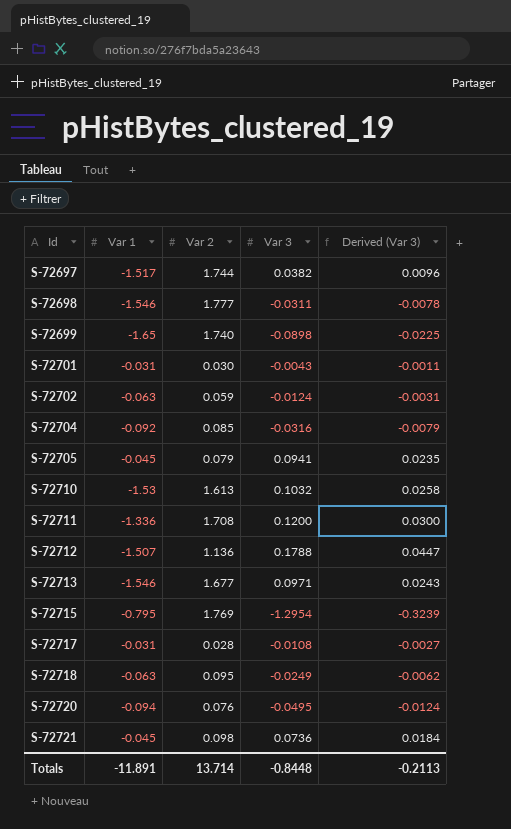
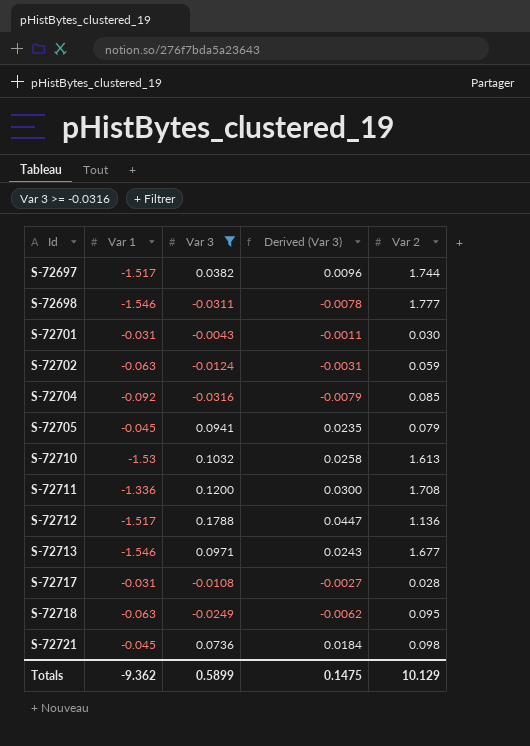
filter: none -> Var 3 >= -0.0316
column Var 2 | position: 3 -> 5
S-72712 | Var 1: -1.507 -> -1.517
Totals | Var 1: -11.891 -> -9.362
Totals | Var 3: -0.8448 -> 0.5899
Totals | Derived (Var 3): -0.2113 -> 0.1475
Totals | Var 2: 13.714 -> 10.129

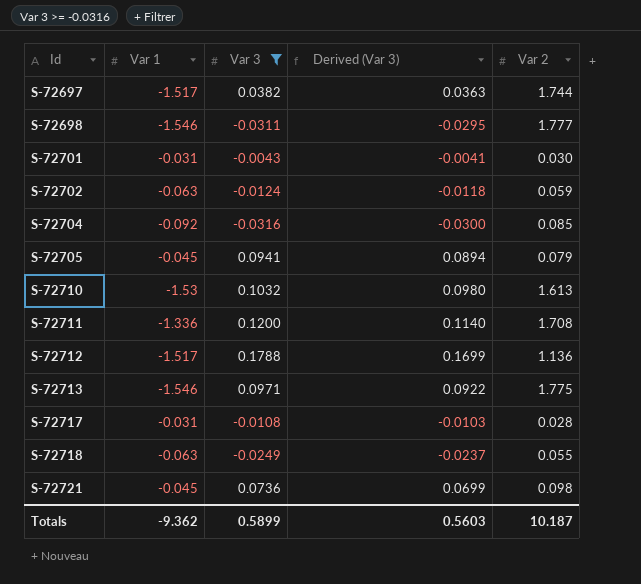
column Derived (Var 3) | formula: [Var 3] * 0.25 -> [Var 3] * 0.95
S-72713 | Var 2: 1.677 -> 1.775
S-72718 | Var 2: 0.095 -> 0.055
Totals | Derived (Var 3): 0.1475 -> 0.5603
Totals | Var 2: 10.129 -> 10.187

